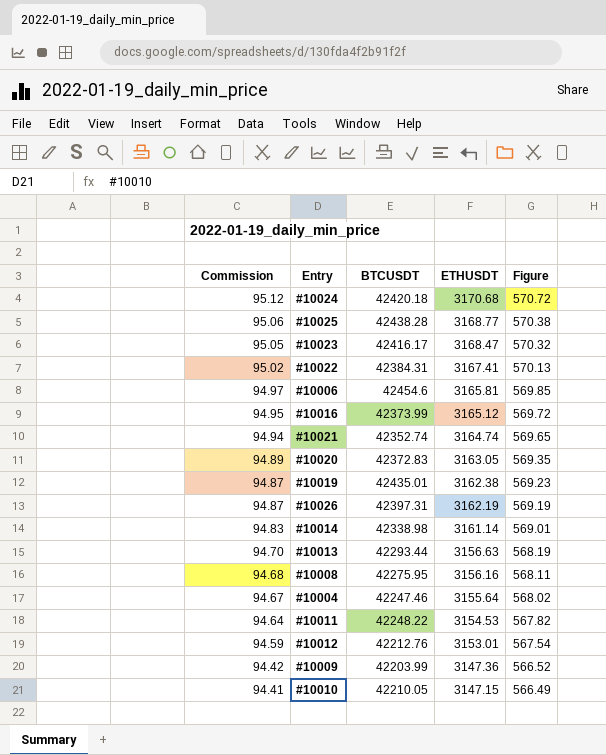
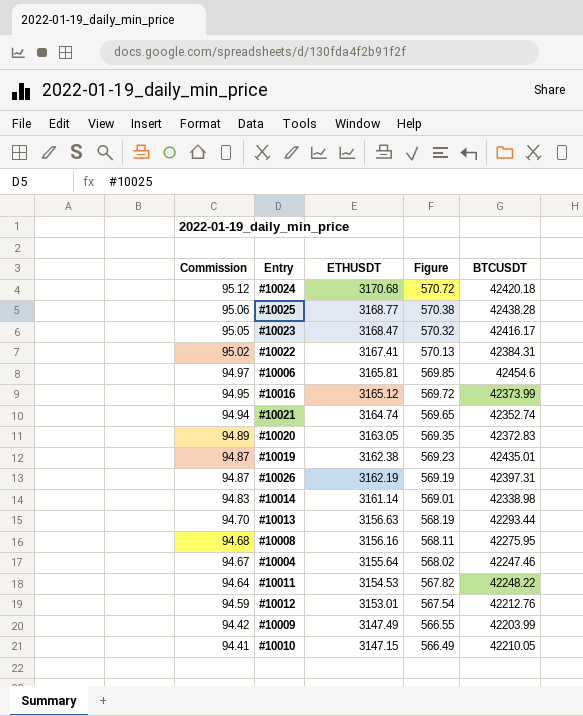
column BTCUSDT | position: 3 -> 5
#10009 | ETHUSDT: 3147.36 -> 3147.49
#10009 | Figure: 566.52 -> 566.55

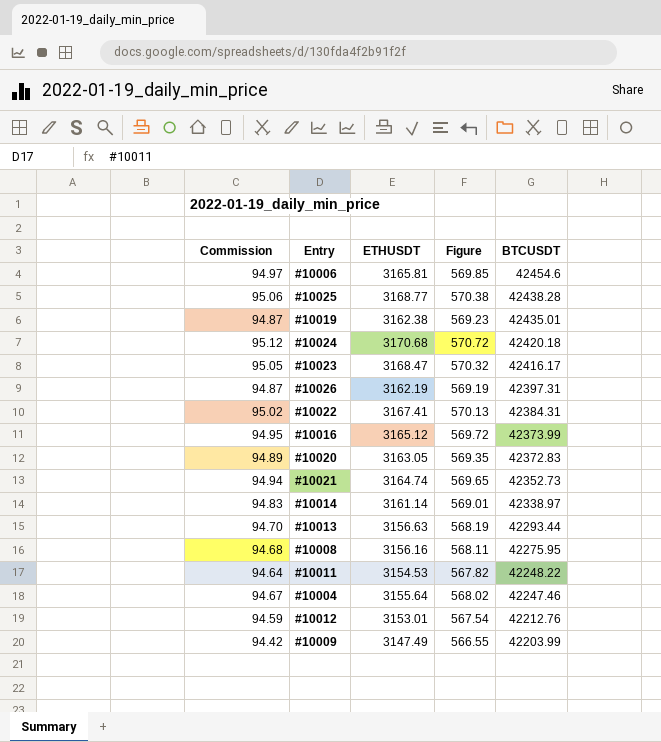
row order: Commission descending -> BTCUSDT descending
row #10010: 94.41 | 3147.15 | 566.49 | 42210.05 -> none
#10021 | BTCUSDT: 42352.74 -> 42352.73
#10014 | BTCUSDT: 42338.98 -> 42338.97

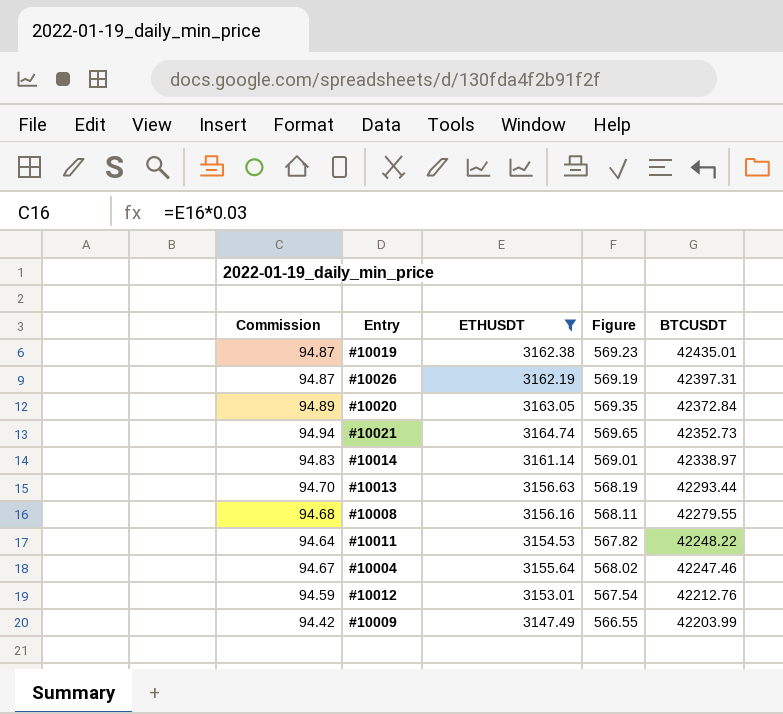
filter: none -> ETHUSDT <= 3164.74
#10020 | BTCUSDT: 42372.83 -> 42372.84
#10008 | BTCUSDT: 42275.95 -> 42279.55

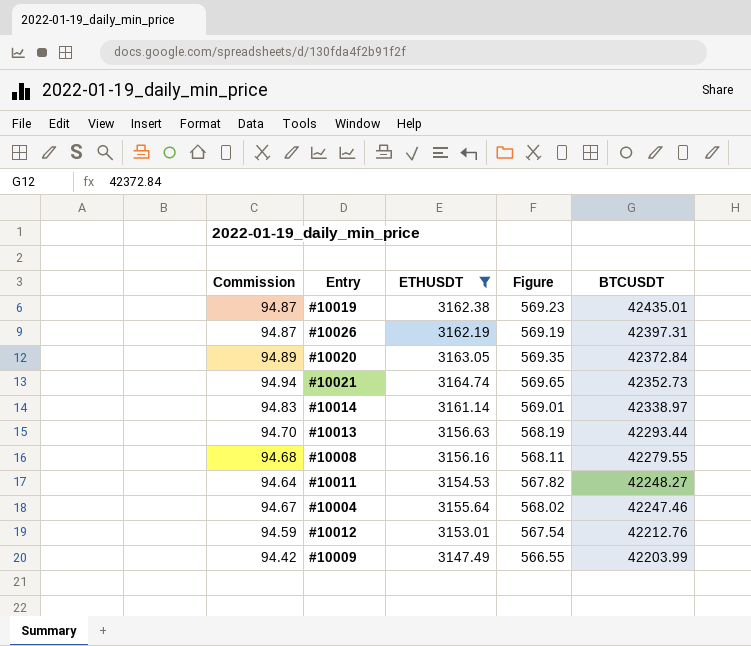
#10011 | BTCUSDT: 42248.22 -> 42248.27

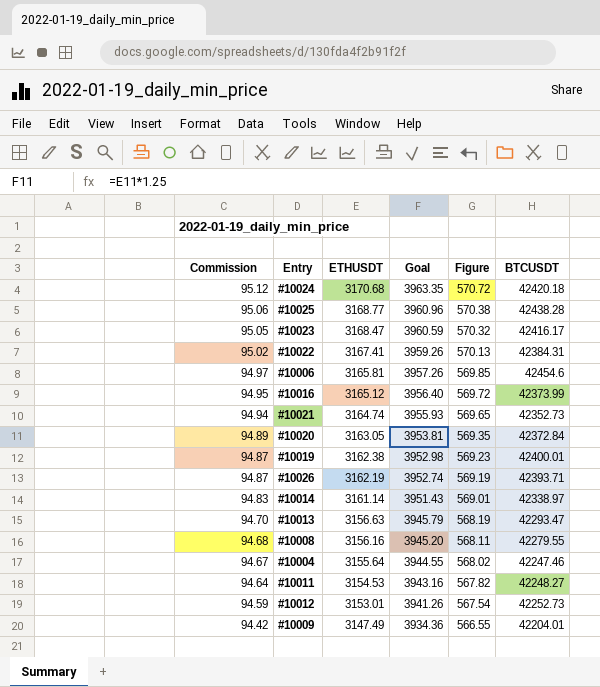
filter: ETHUSDT <= 3164.74 -> none
row order: BTCUSDT descending -> Commission descending
column Goal | formula: none -> [ETHUSDT] * 1.25
#10019 | BTCUSDT: 42435.01 -> 42400.01
#10026 | BTCUSDT: 42397.31 -> 42393.71
#10013 | BTCUSDT: 42293.44 -> 42293.47
#10012 | BTCUSDT: 42212.76 -> 42252.73
#10009 | BTCUSDT: 42203.99 -> 42204.01

